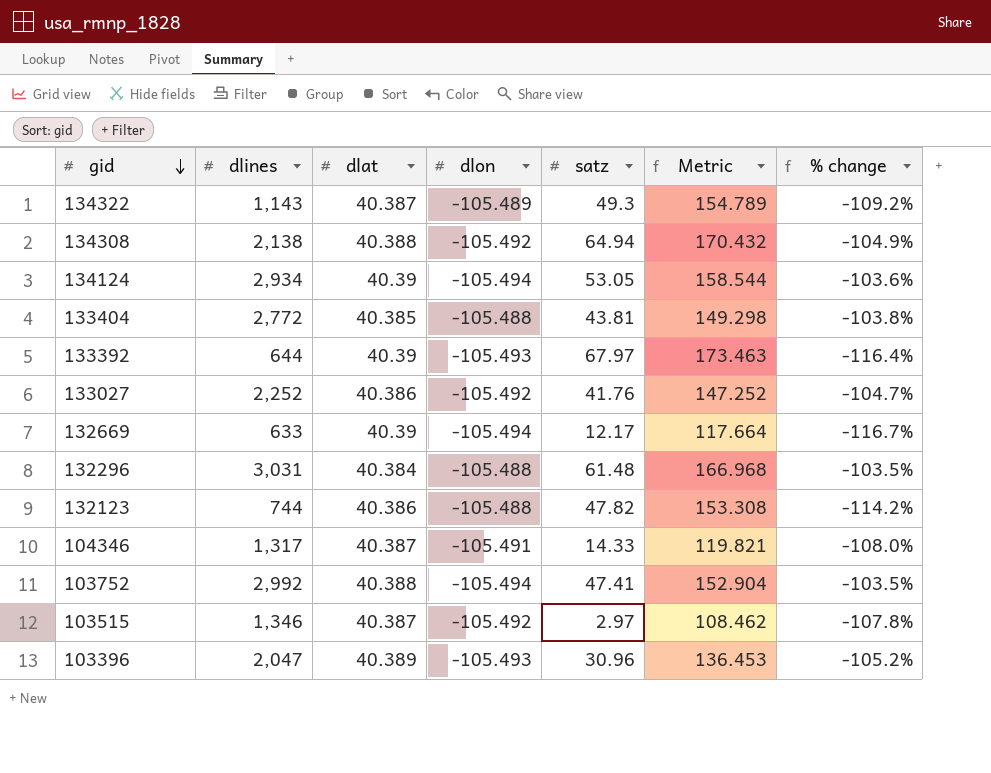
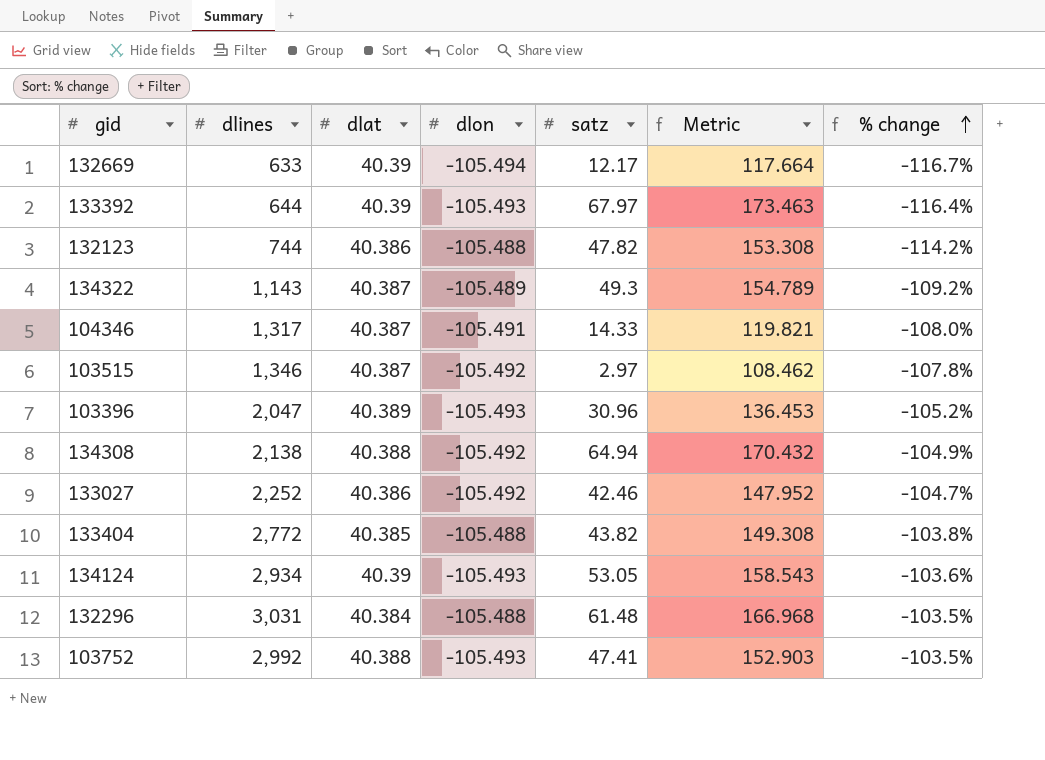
row order: gid descending -> % change ascending
133027 | satz: 41.76 -> 42.46
133027 | Metric: 147.252 -> 147.952
133404 | satz: 43.81 -> 43.82
133404 | Metric: 149.298 -> 149.308
134124 | dlon: -105.494 -> -105.493
134124 | Metric: 158.544 -> 158.543
103752 | dlon: -105.494 -> -105.493
103752 | Metric: 152.904 -> 152.903

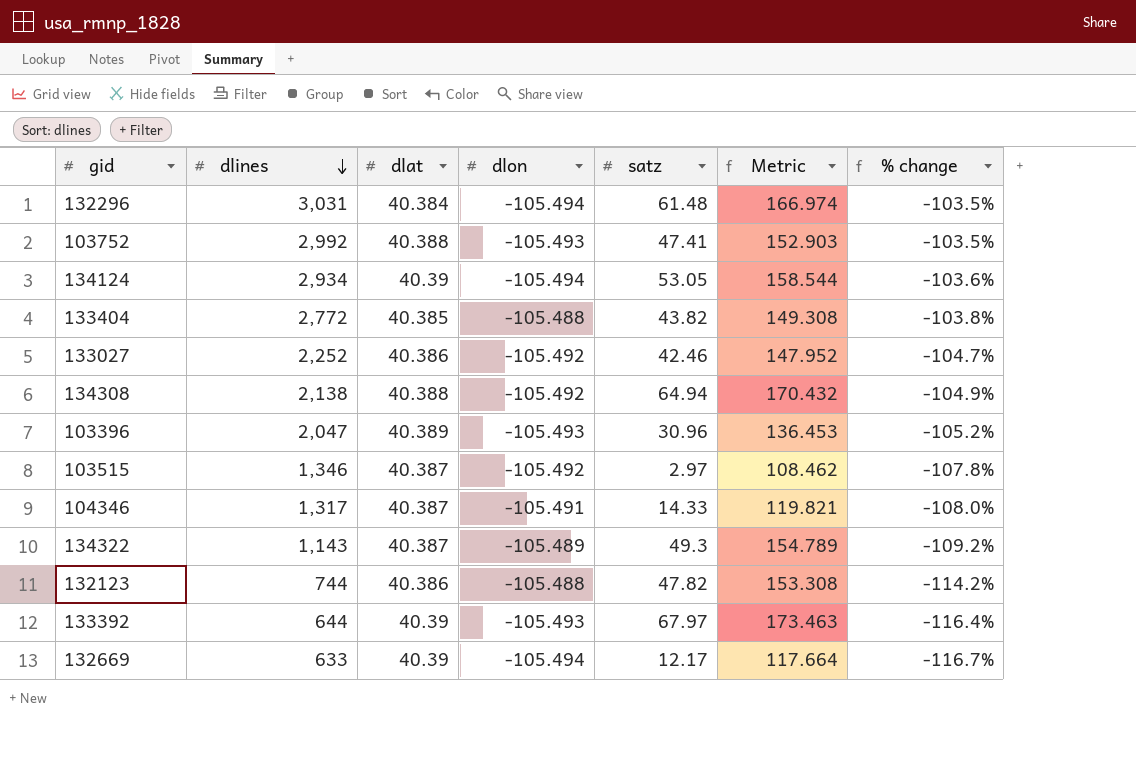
row order: % change ascending -> dlines descending
132296 | dlon: -105.488 -> -105.494
132296 | Metric: 166.968 -> 166.974
134124 | dlon: -105.493 -> -105.494
134124 | Metric: 158.543 -> 158.544

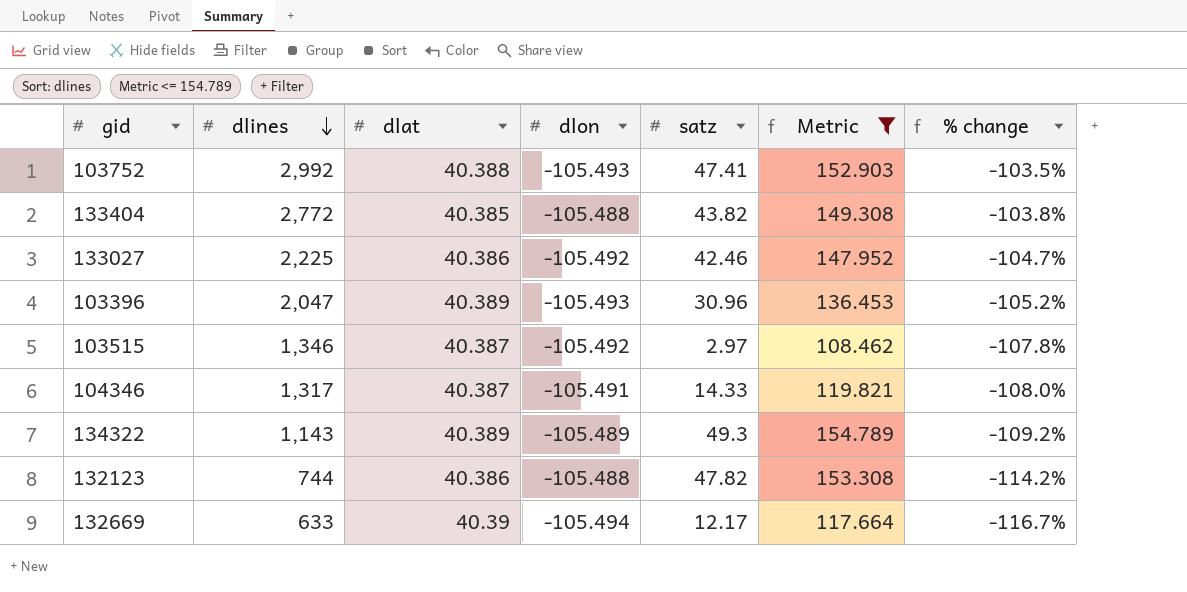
filter: none -> Metric <= 154.789
133027 | dlines: 2,252 -> 2,225
134322 | dlat: 40.387 -> 40.389

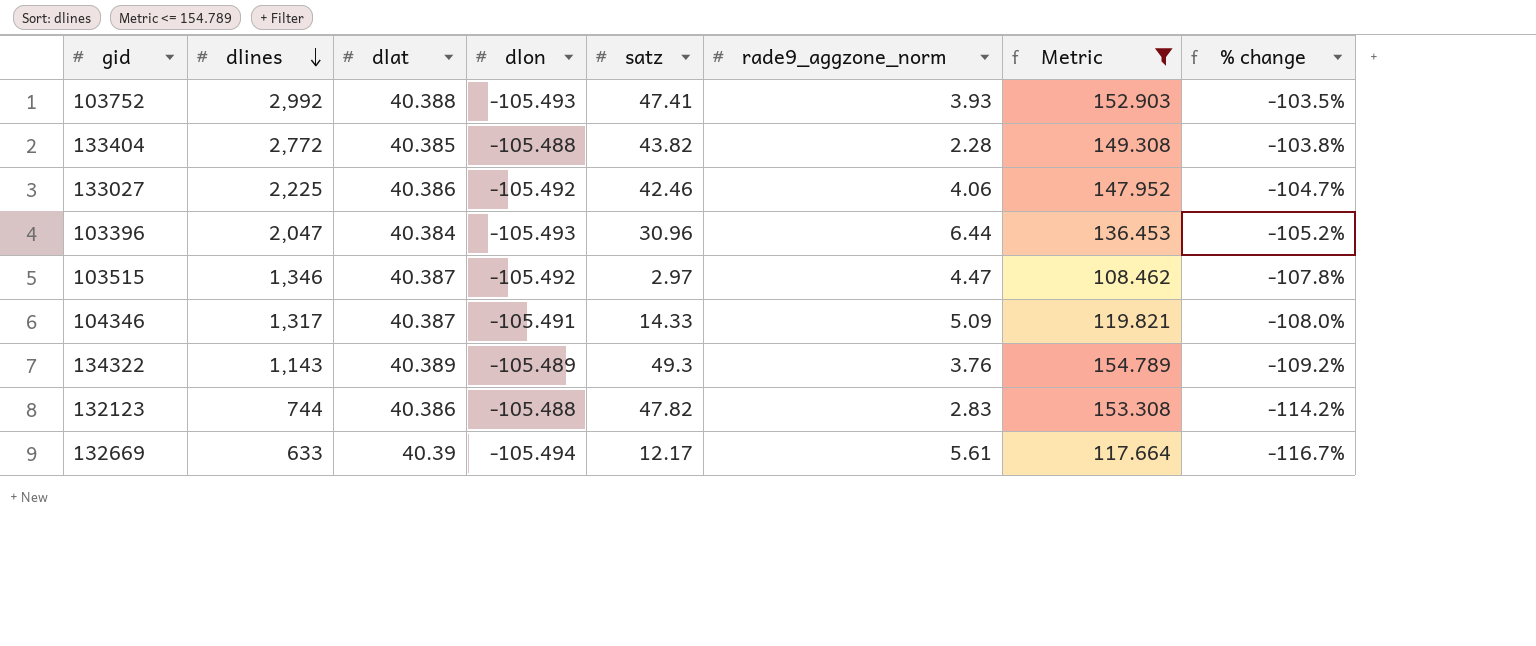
column rade9_aggzone_norm | position: none -> 6
103396 | dlat: 40.389 -> 40.384

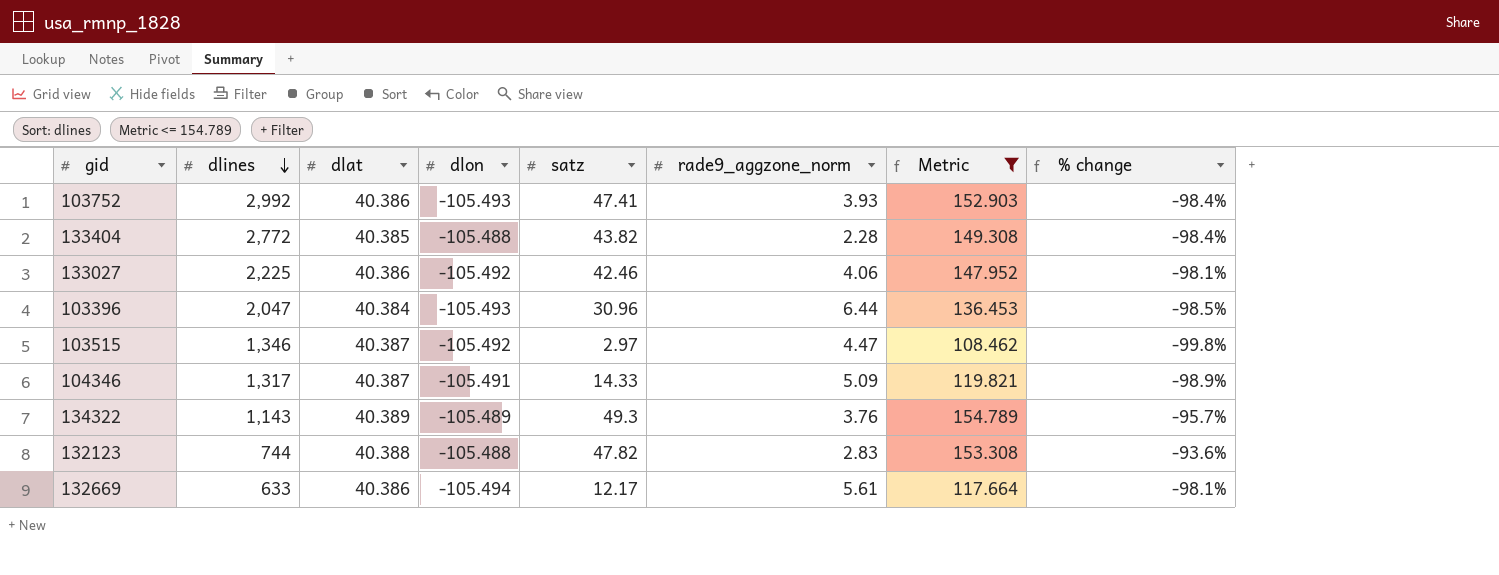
column % change | formula: ([dlon] - [dlines]) / [dlines] -> ([satz] - [dlines]) / [dlines]
103752 | dlat: 40.388 -> 40.386
132123 | dlat: 40.386 -> 40.388
132669 | dlat: 40.39 -> 40.386

